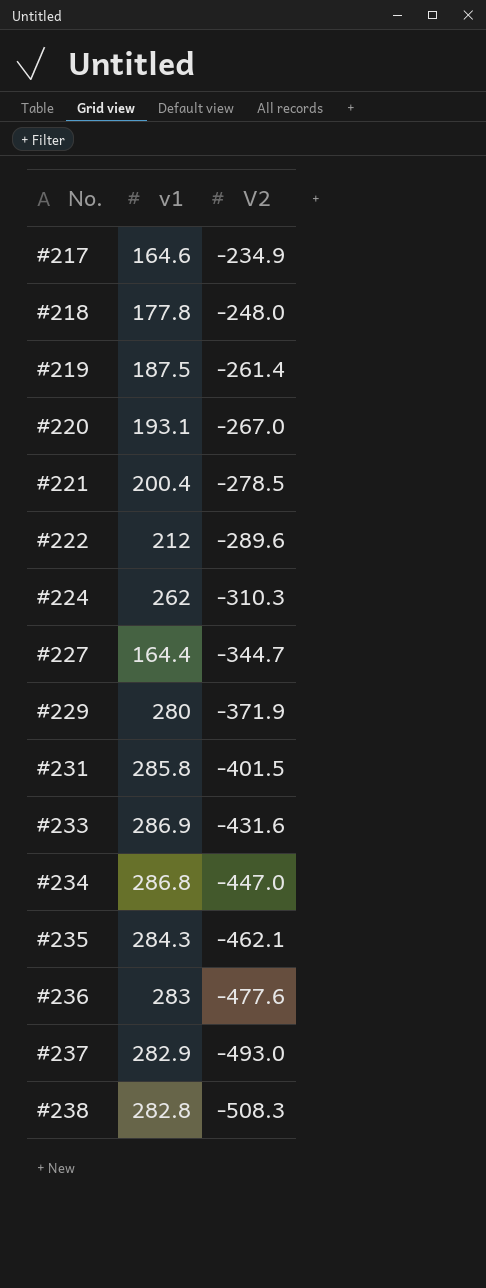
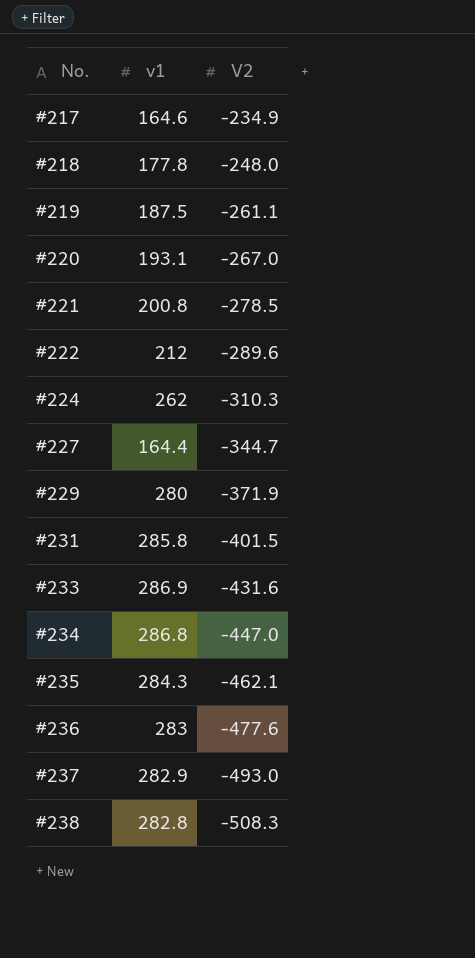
#219 | V2: -261.4 -> -261.1
#221 | v1: 200.4 -> 200.8

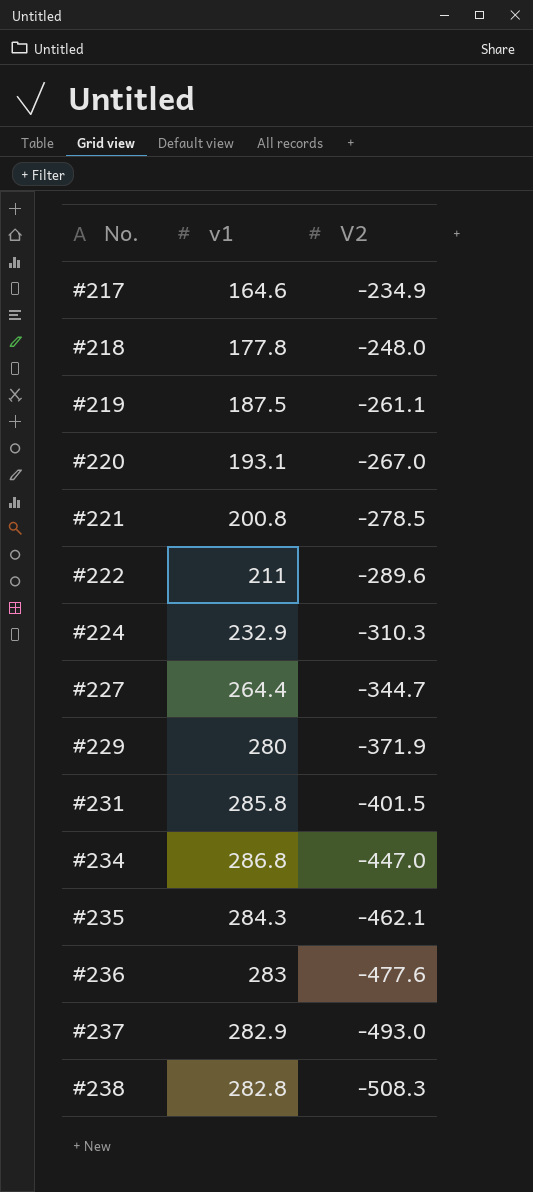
row #233: 286.9 | -431.6 -> none
#222 | v1: 212 -> 211
#224 | v1: 262 -> 232.9
#227 | v1: 164.4 -> 264.4

